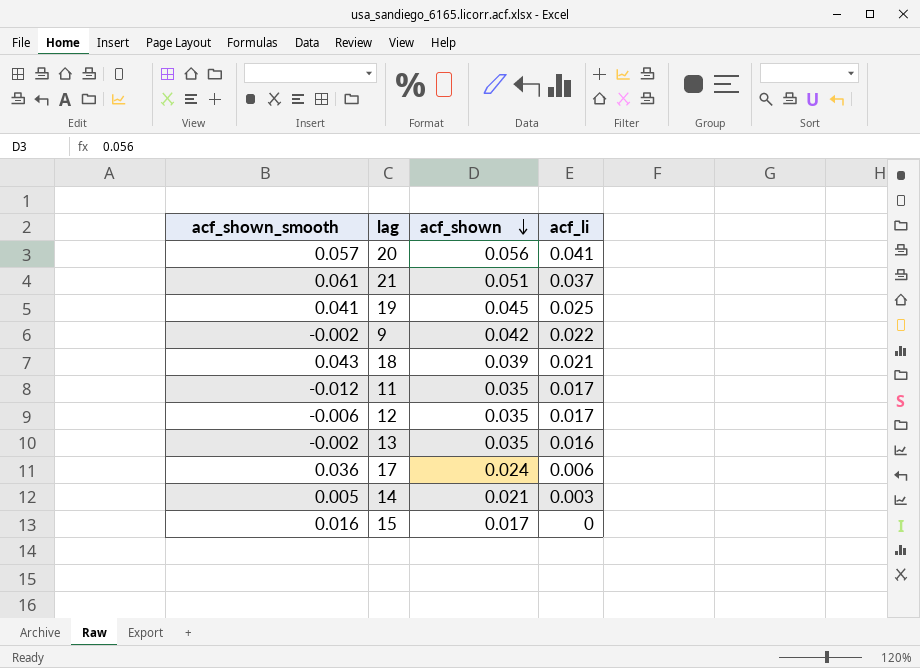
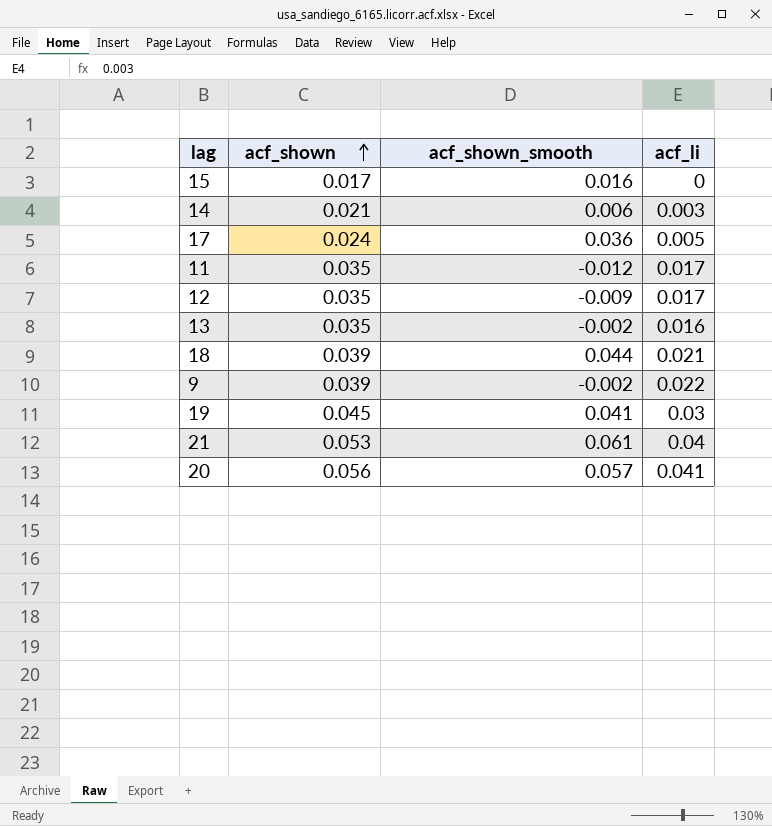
row order: acf_shown descending -> acf_shown ascending
column acf_shown_smooth | position: 1 -> 3
14 | acf_shown_smooth: 0.005 -> 0.006
17 | acf_li: 0.006 -> 0.005
12 | acf_shown_smooth: -0.006 -> -0.009
18 | acf_shown_smooth: 0.043 -> 0.044
9 | acf_shown: 0.042 -> 0.039
19 | acf_li: 0.025 -> 0.03
21 | acf_shown: 0.051 -> 0.053
21 | acf_li: 0.037 -> 0.04

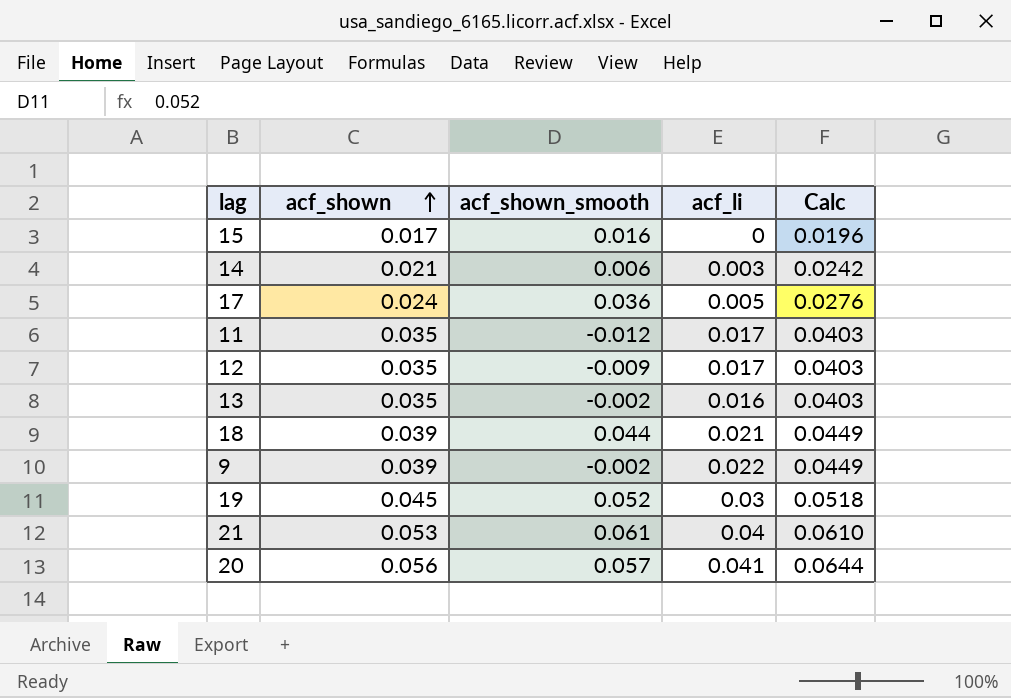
column Calc | formula: none -> [acf_shown] * 1.15
19 | acf_shown_smooth: 0.041 -> 0.052

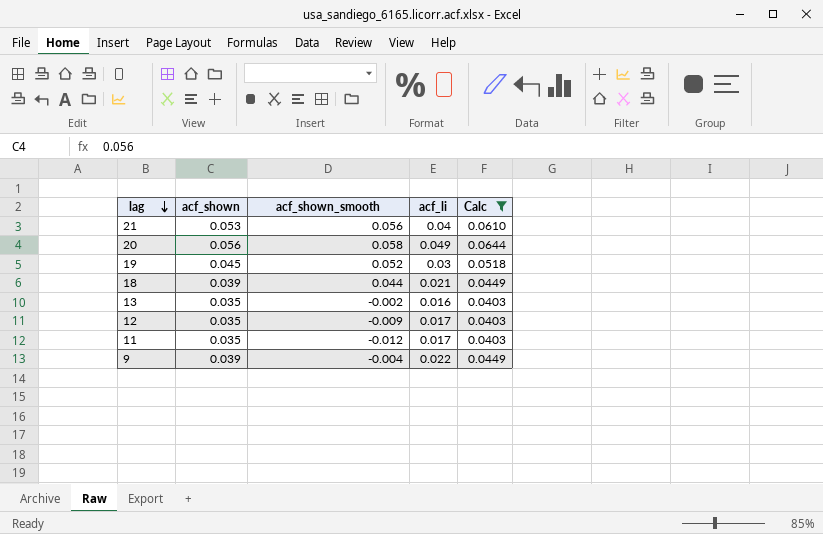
filter: none -> Calc >= 0.0403
row order: acf_shown ascending -> lag descending
21 | acf_shown_smooth: 0.061 -> 0.056
20 | acf_shown_smooth: 0.057 -> 0.058
20 | acf_li: 0.041 -> 0.049
9 | acf_shown_smooth: -0.002 -> -0.004

